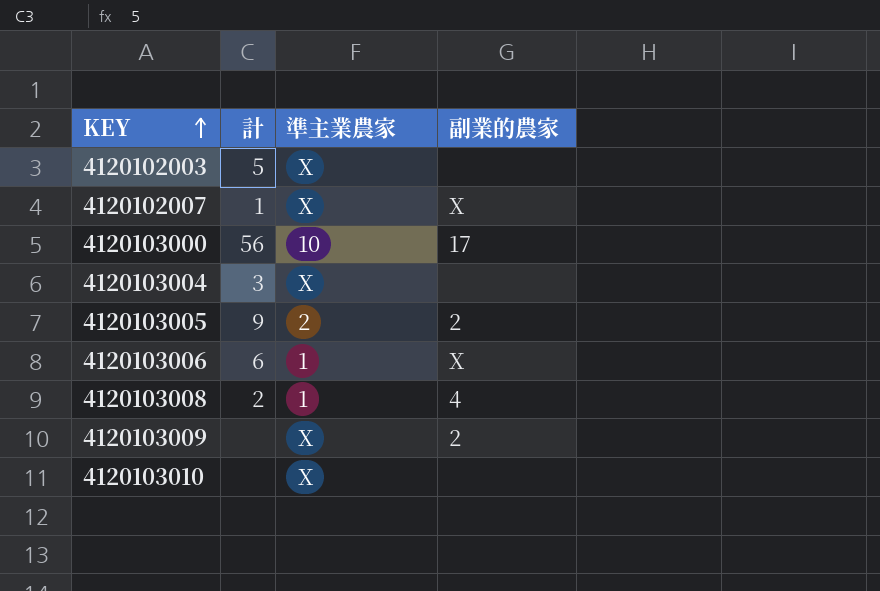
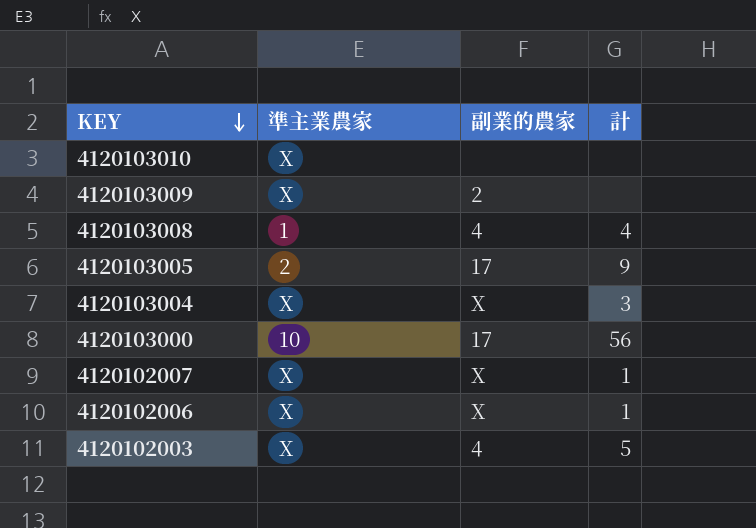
row order: KEY ascending -> KEY descending
column 計 | position: 2 -> 4
row 4120103006: 6 | 1 | X -> none
4120103008 | 計: 2 -> 4
4120103005 | 副業的農家: 2 -> 17
4120103004 | 副業的農家: none -> X
row 4120102006: none -> X | X | 1
4120102003 | 副業的農家: none -> 4

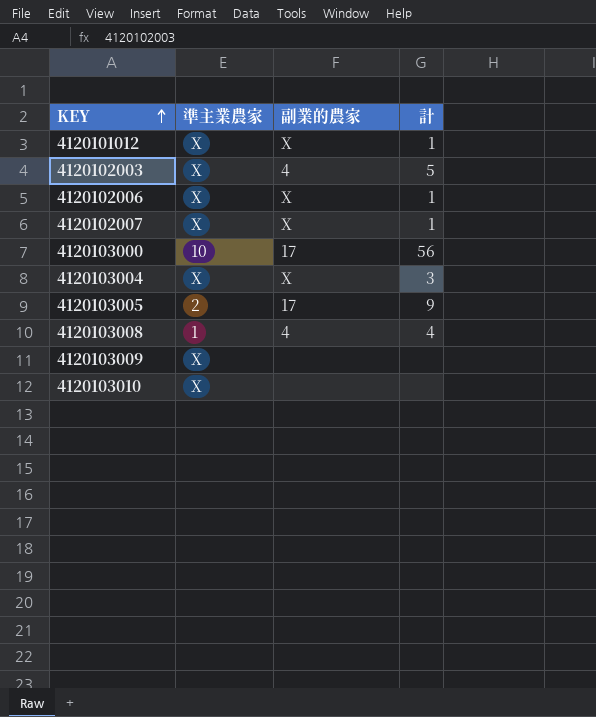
row order: KEY descending -> KEY ascending
row 4120101012: none -> X | X | 1
4120103009 | 副業的農家: 2 -> none

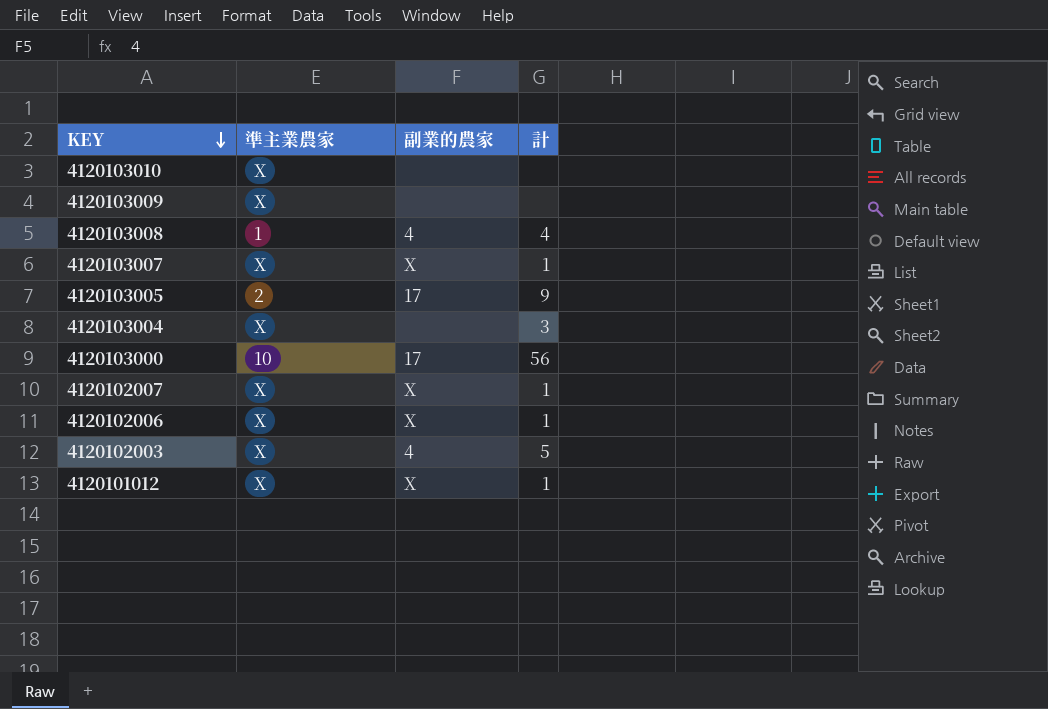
row order: KEY ascending -> KEY descending
row 4120103007: none -> X | X | 1
4120103004 | 副業的農家: X -> none

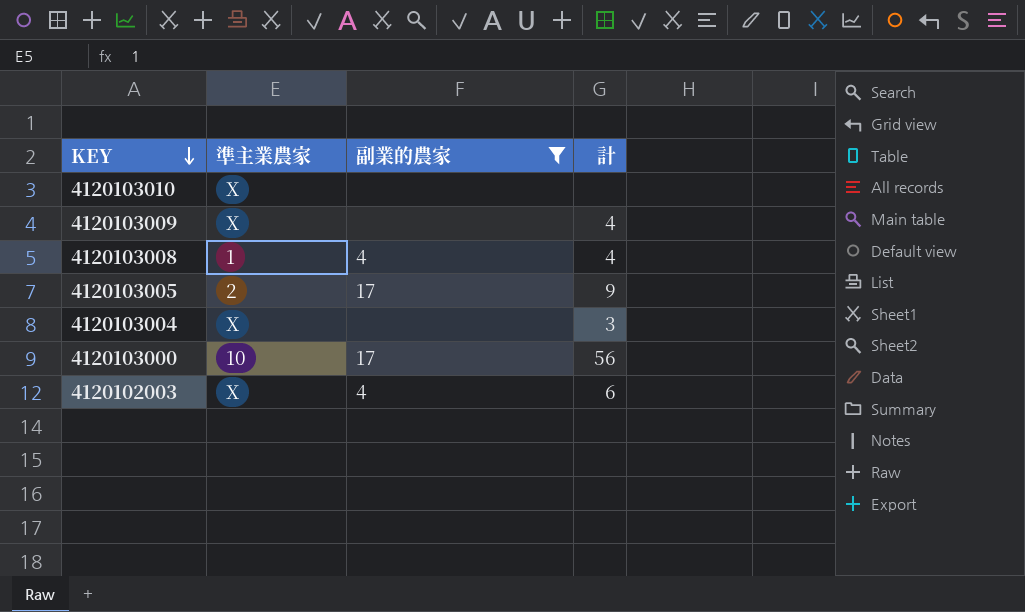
filter: none -> 副業的農家 != X
4120103009 | 計: none -> 4
4120102003 | 計: 5 -> 6

